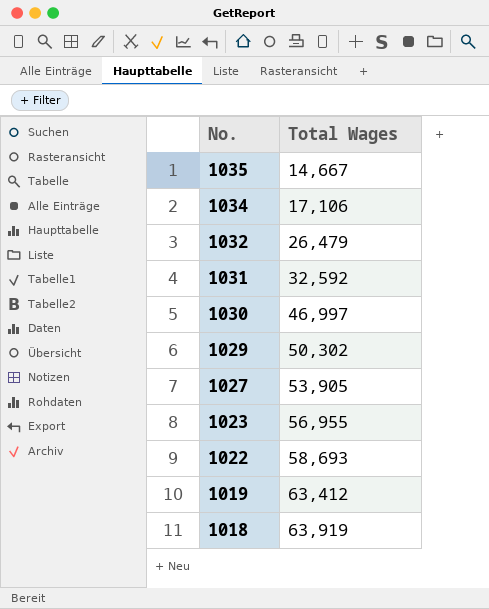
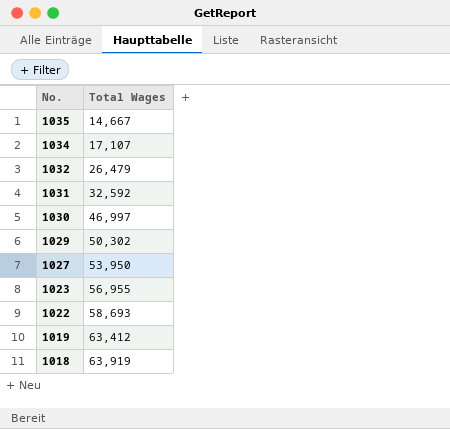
1034 | Total Wages: 17,106 -> 17,107
1027 | Total Wages: 53,905 -> 53,950

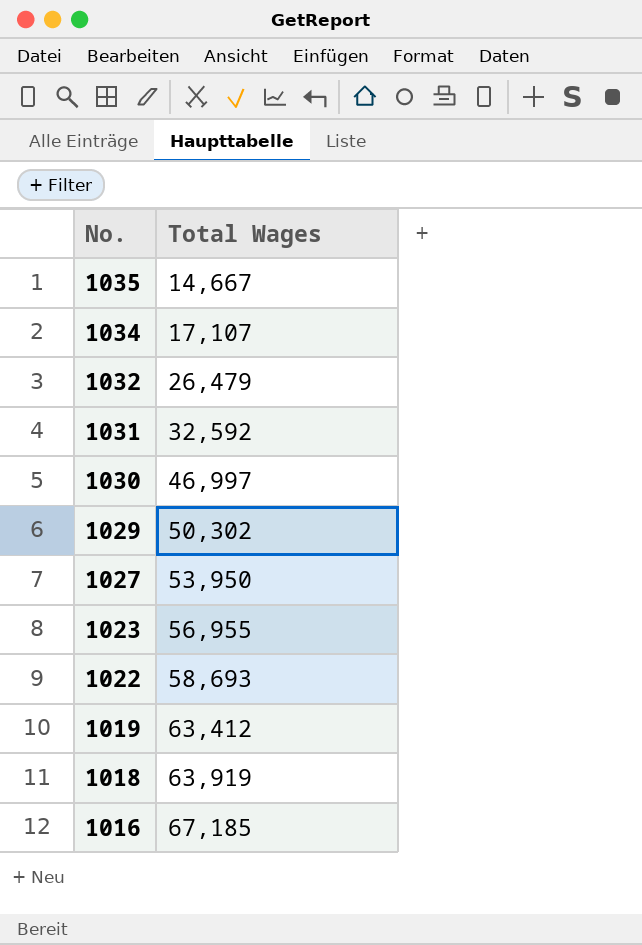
row 1016: none -> 67,185

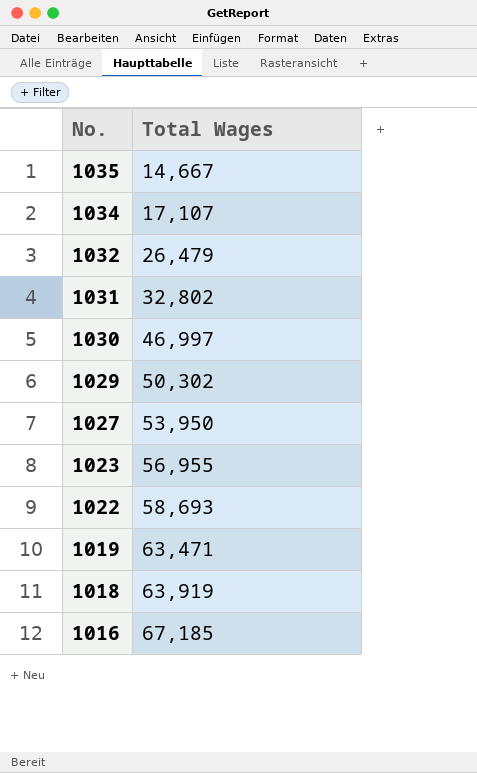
1031 | Total Wages: 32,592 -> 32,802
1019 | Total Wages: 63,412 -> 63,471

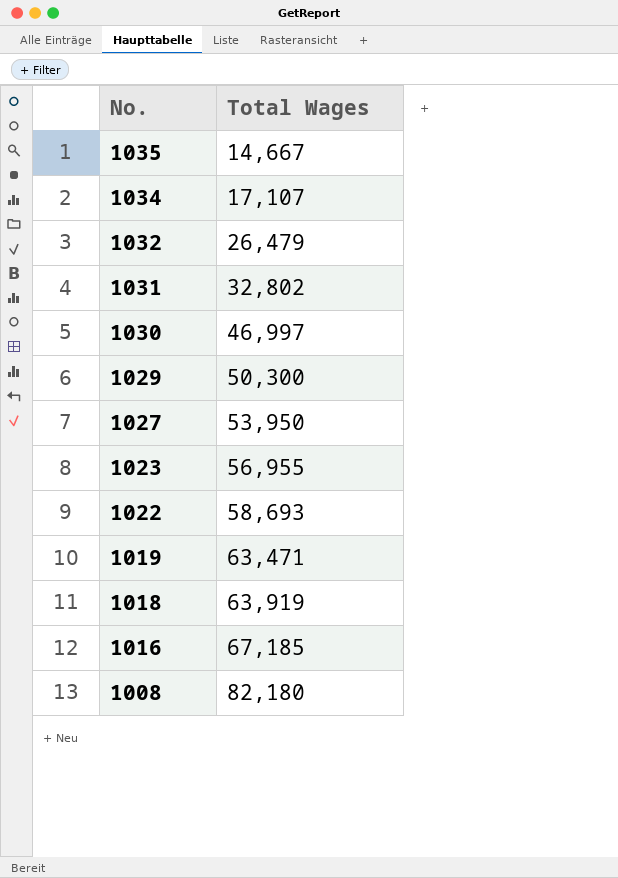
1029 | Total Wages: 50,302 -> 50,300
row 1008: none -> 82,180

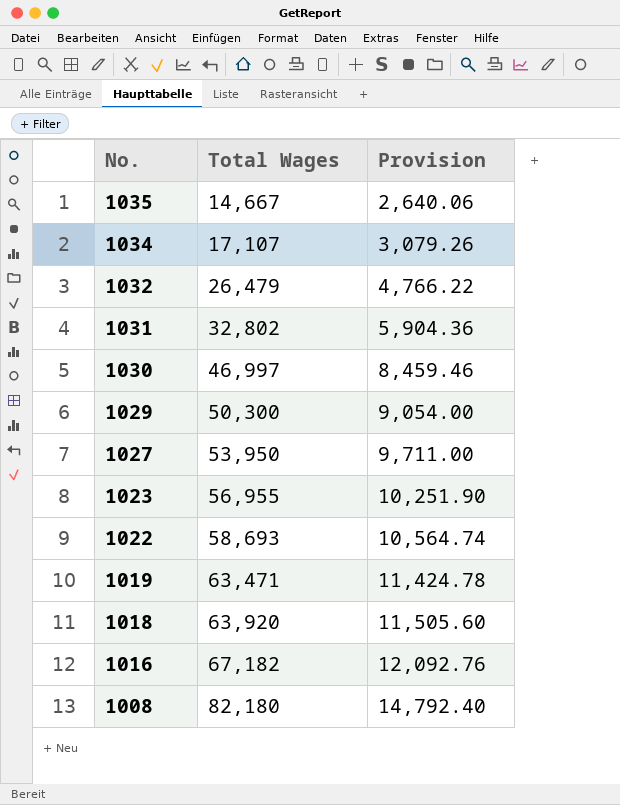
column Provision | formula: none -> [Total Wages] * 0.18
1018 | Total Wages: 63,919 -> 63,920
1016 | Total Wages: 67,185 -> 67,182

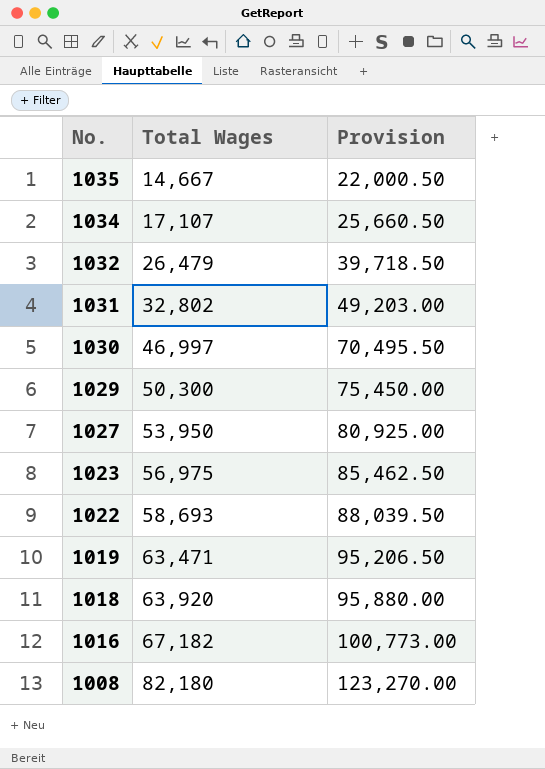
column Provision | formula: [Total Wages] * 0.18 -> [Total Wages] * 1.5
1023 | Total Wages: 56,955 -> 56,975

